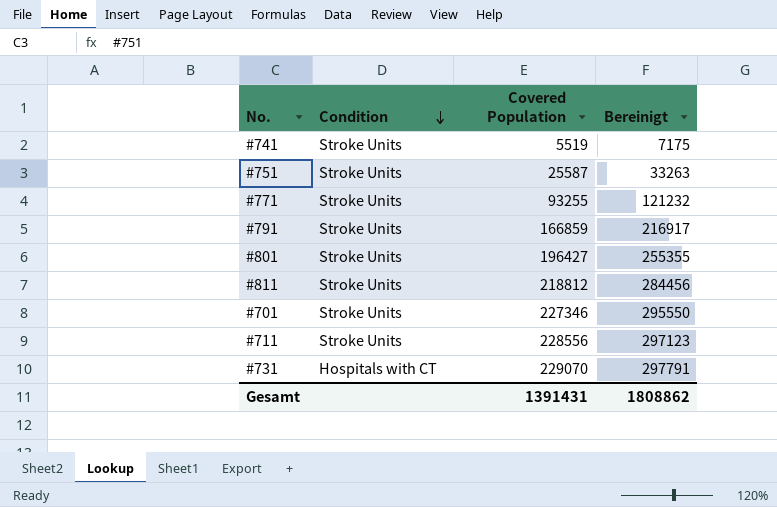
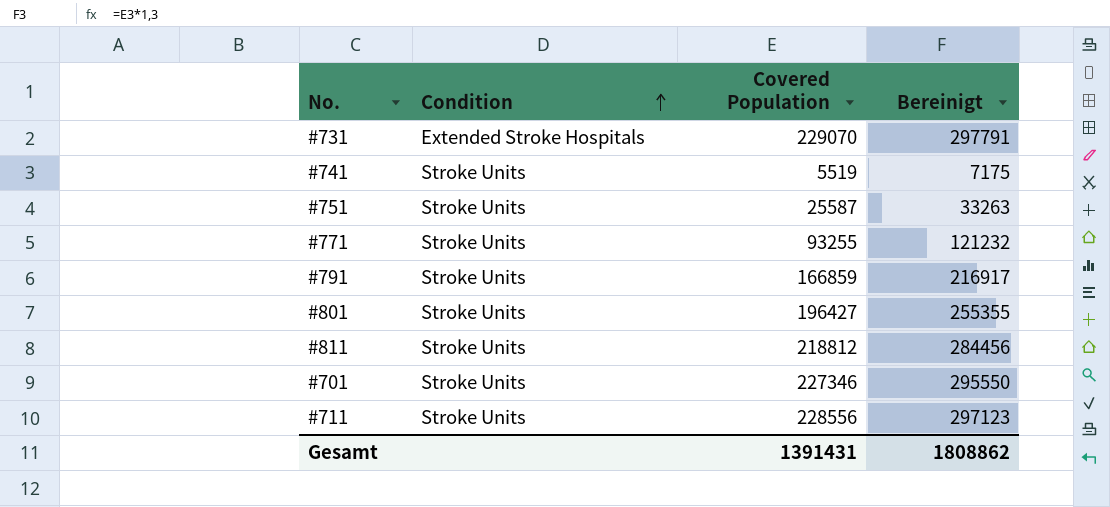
row order: Condition descending -> Condition ascending
#731 | Condition: Hospitals with CT -> Extended Stroke Hospitals

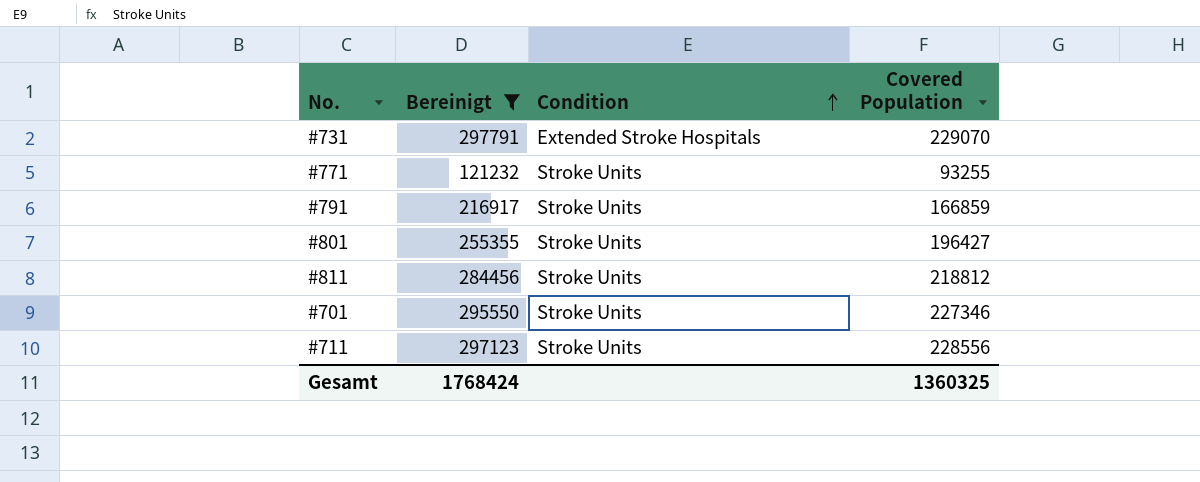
filter: none -> Bereinigt >= 121232
column Bereinigt | position: 4 -> 2
Gesamt | Bereinigt: 1808862 -> 1768424
Gesamt | Covered Population: 1391431 -> 1360325

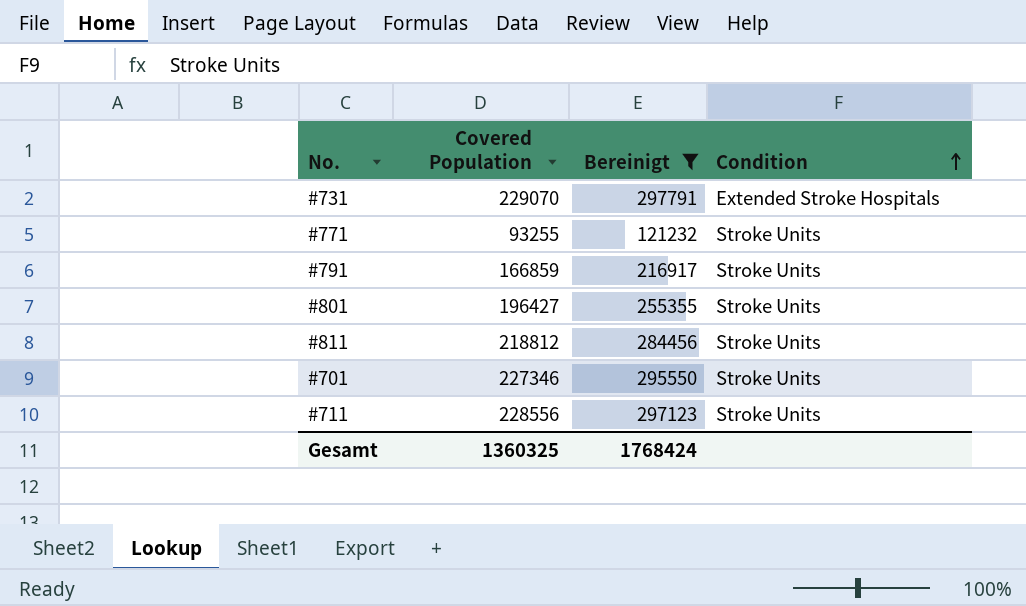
column Covered Population | position: 4 -> 2

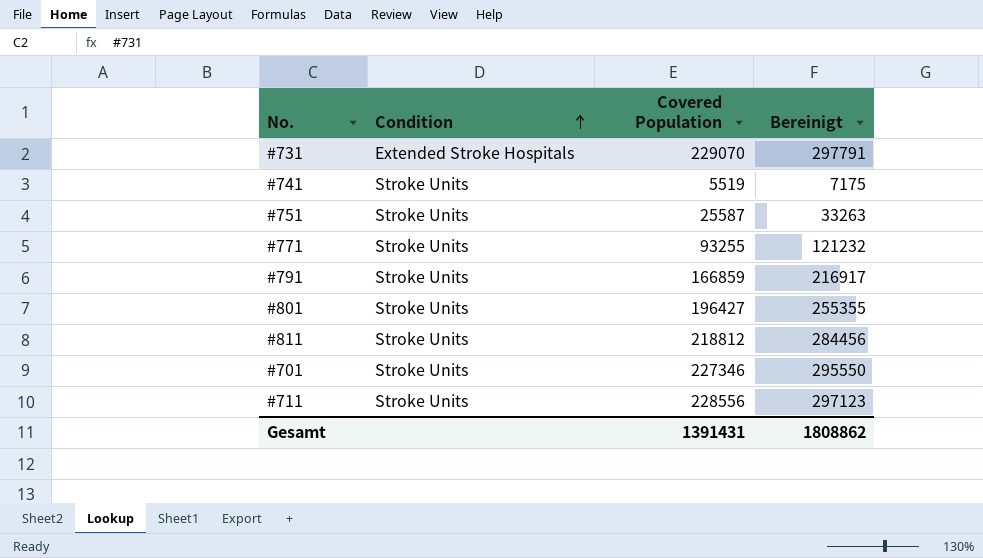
filter: Bereinigt >= 121232 -> none
column Condition | position: 4 -> 2
Gesamt | Covered Population: 1360325 -> 1391431
Gesamt | Bereinigt: 1768424 -> 1808862

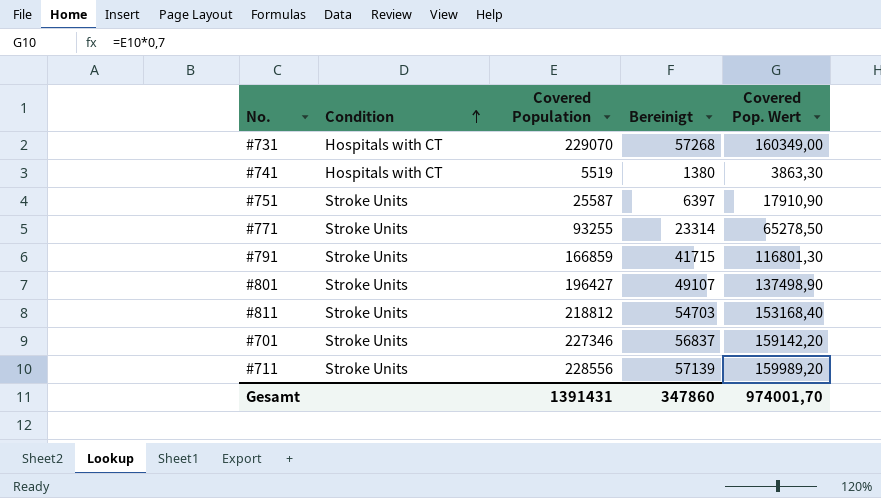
column Bereinigt | formula: [Covered Population] * 1,3 -> [Covered Population] * 0,25
column Covered Pop. Wert | formula: none -> [Covered Population] * 0,7
#731 | Condition: Extended Stroke Hospitals -> Hospitals with CT
#741 | Condition: Stroke Units -> Hospitals with CT
Gesamt | Bereinigt: 1808862 -> 347860

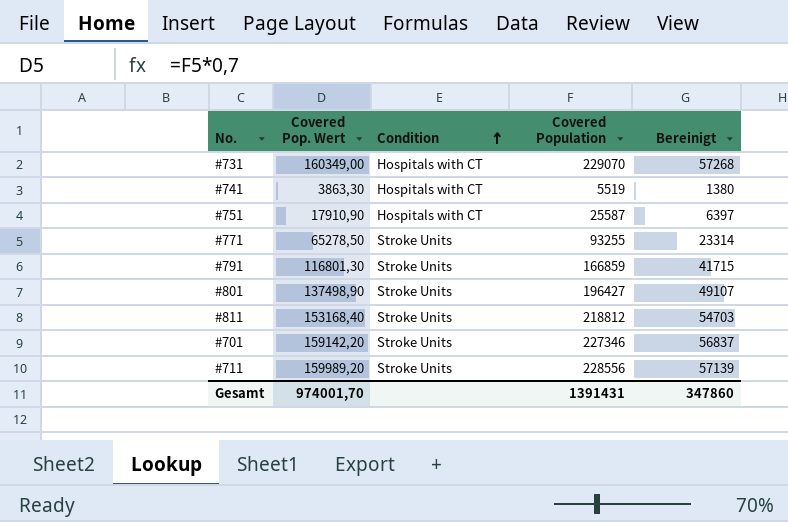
column Covered Pop. Wert | position: 5 -> 2
#751 | Condition: Stroke Units -> Hospitals with CT

